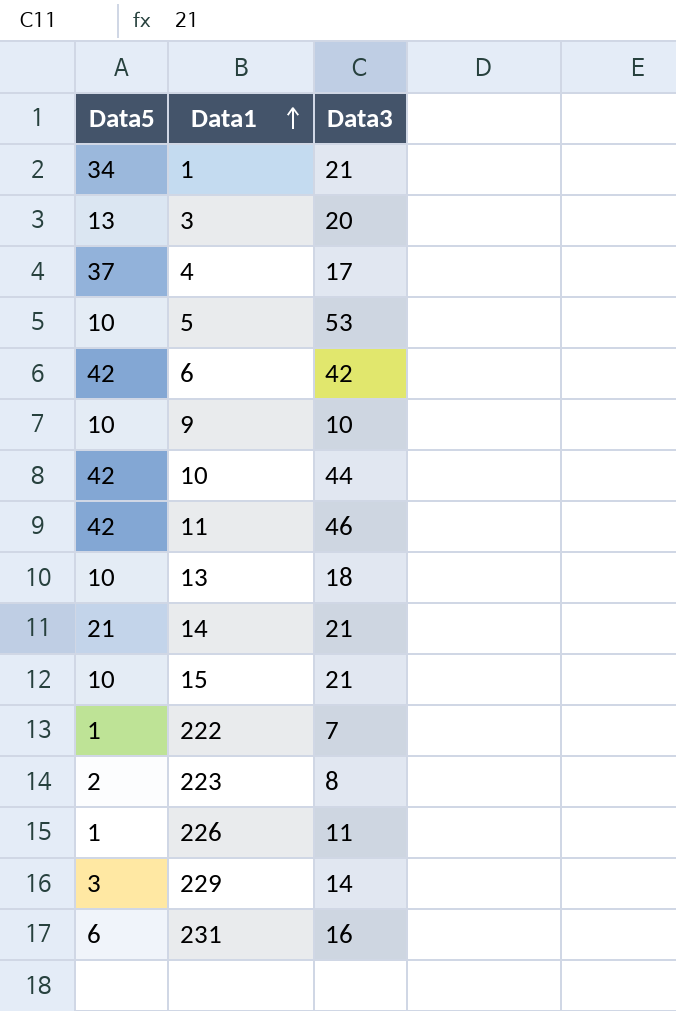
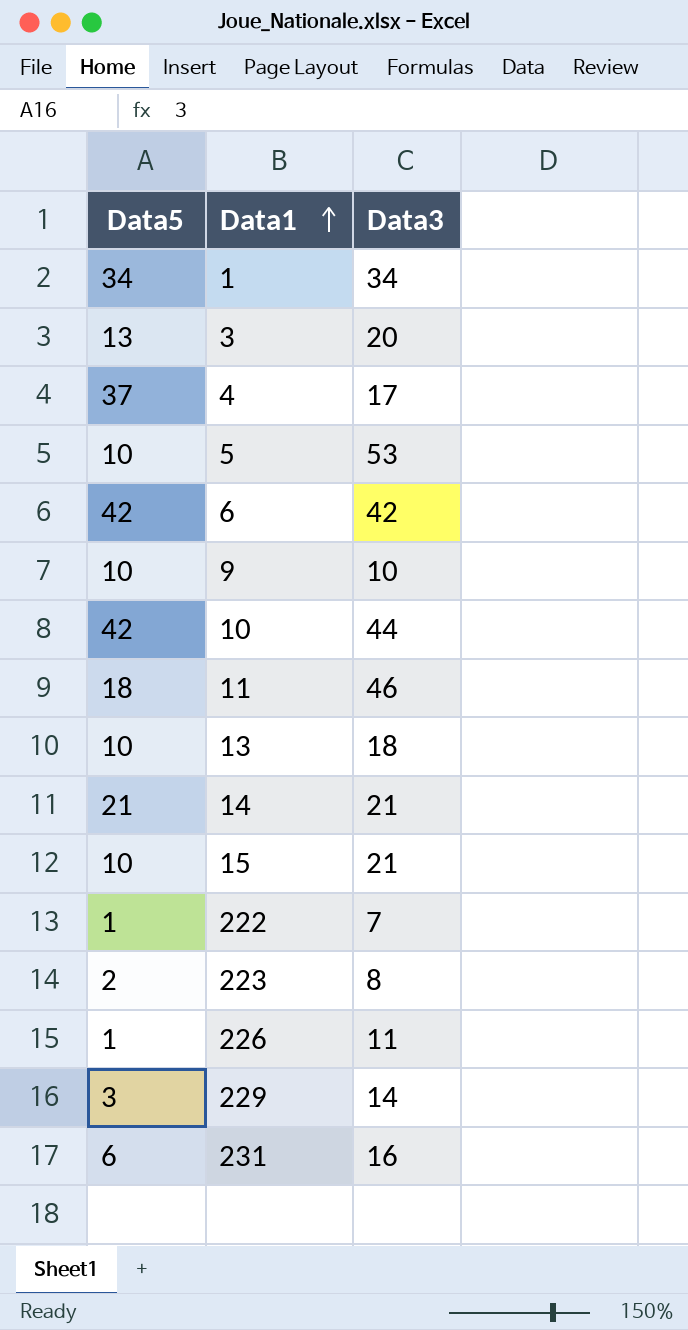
1 | Data3: 21 -> 34
11 | Data5: 42 -> 18

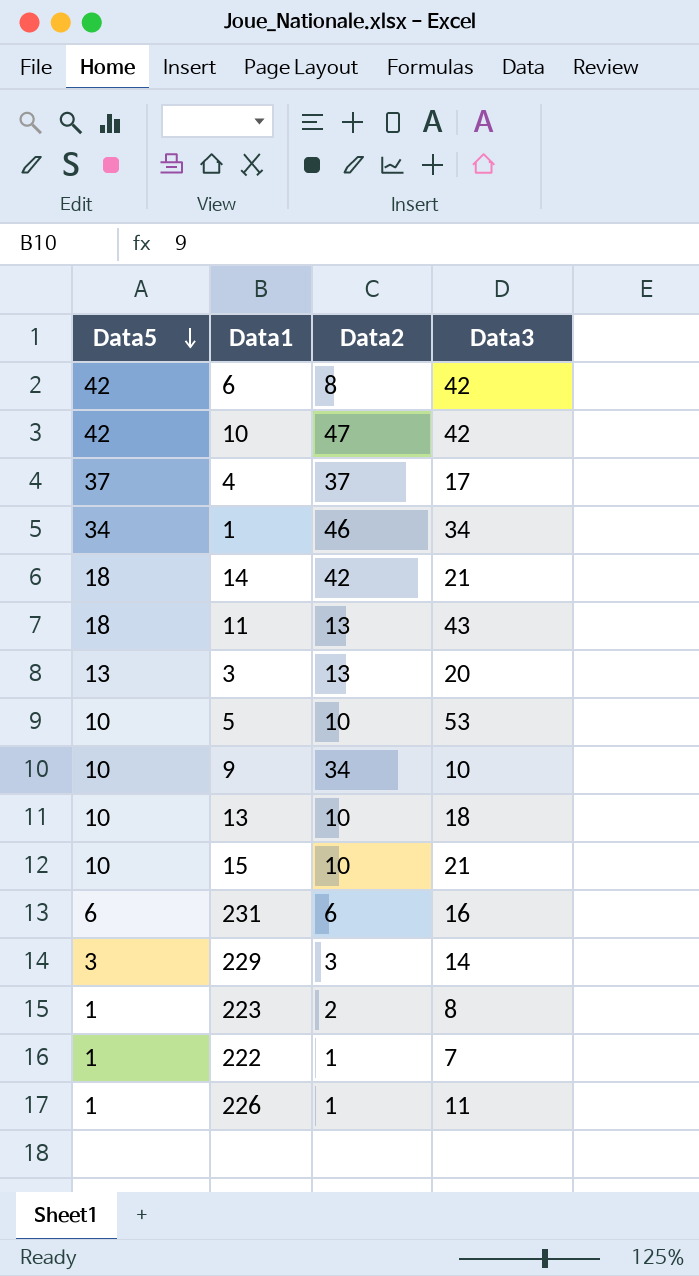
row order: Data1 ascending -> Data5 descending
column Data2 | position: none -> 3
10 | Data3: 44 -> 42
14 | Data5: 21 -> 18
11 | Data3: 46 -> 43
223 | Data5: 2 -> 1

